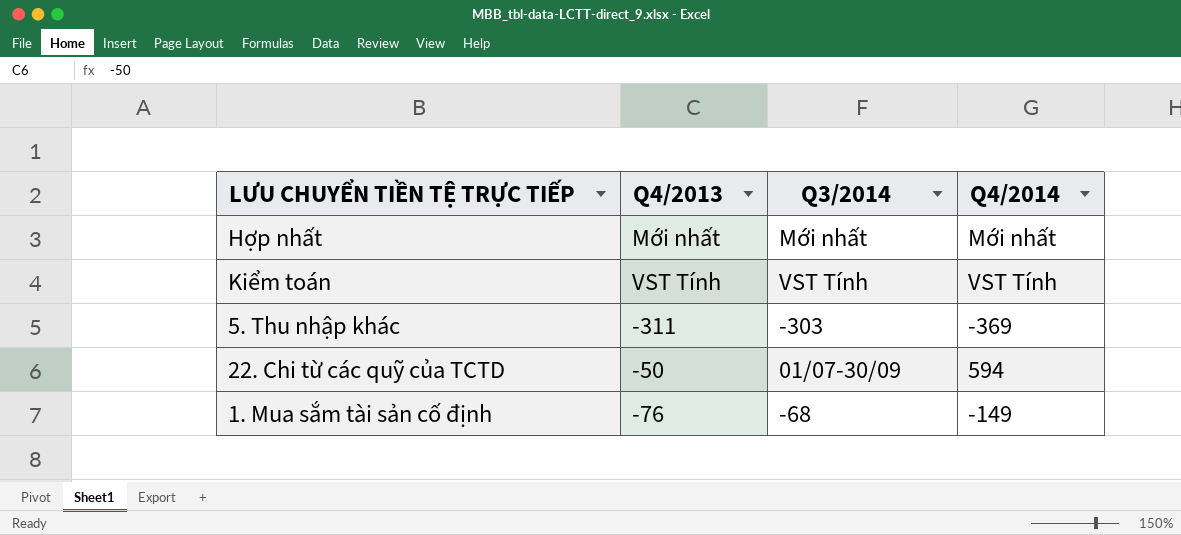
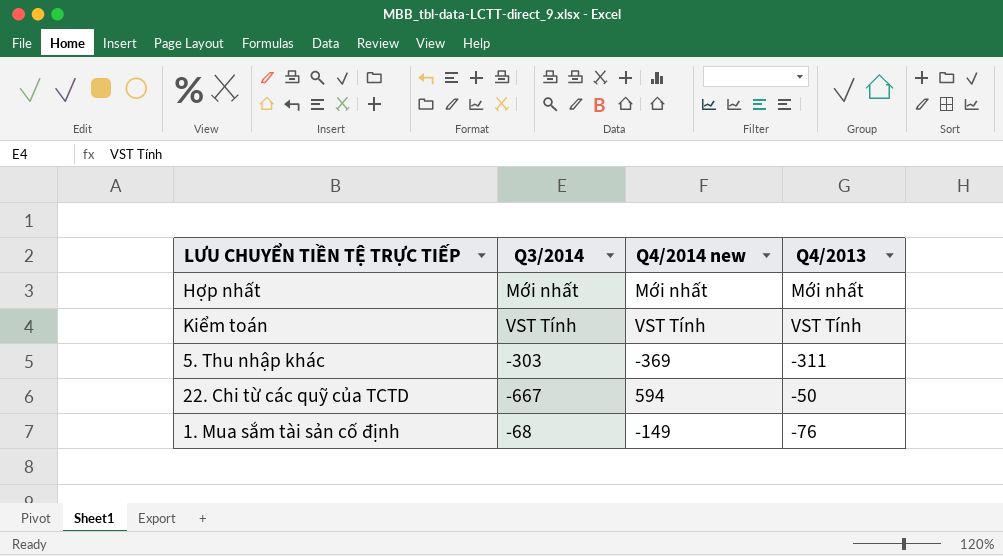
column name: Q4/2014 -> Q4/2014 new
column Q4/2013 | position: 2 -> 4
22. Chi từ các quỹ của TCTD | Q3/2014: 01/07-30/09 -> -667

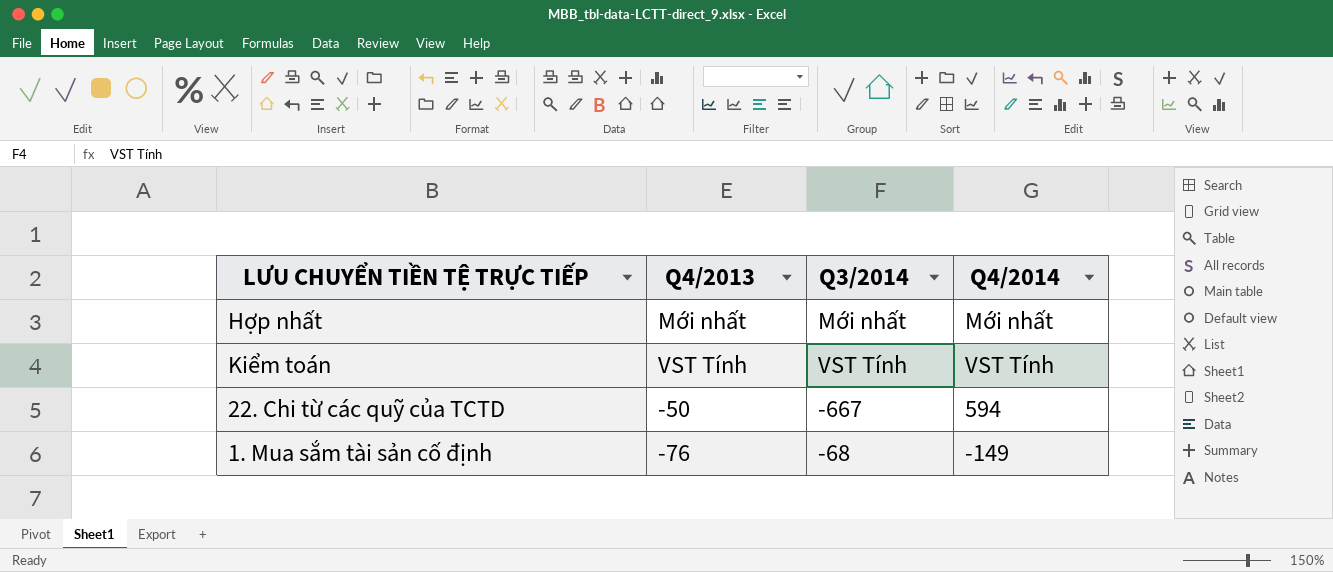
column Q4/2013 | position: 4 -> 2
column name: Q4/2014 new -> Q4/2014
row 5. Thu nhập khác: -303 | -369 | -311 -> none

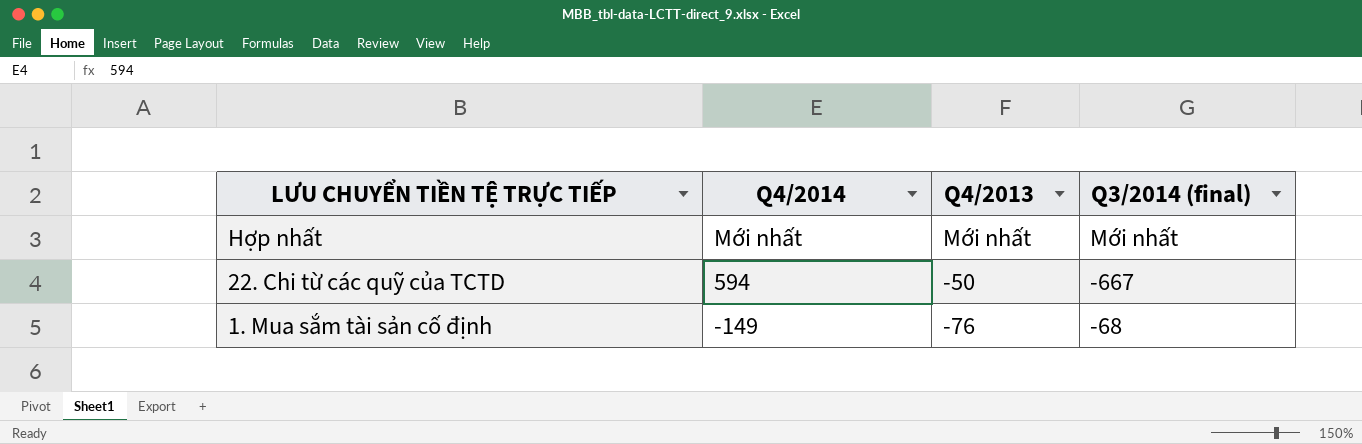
column Q4/2014 | position: 4 -> 2
column name: Q3/2014 -> Q3/2014 (final)
row Kiểm toán: VST Tính | VST Tính | VST Tính -> none

